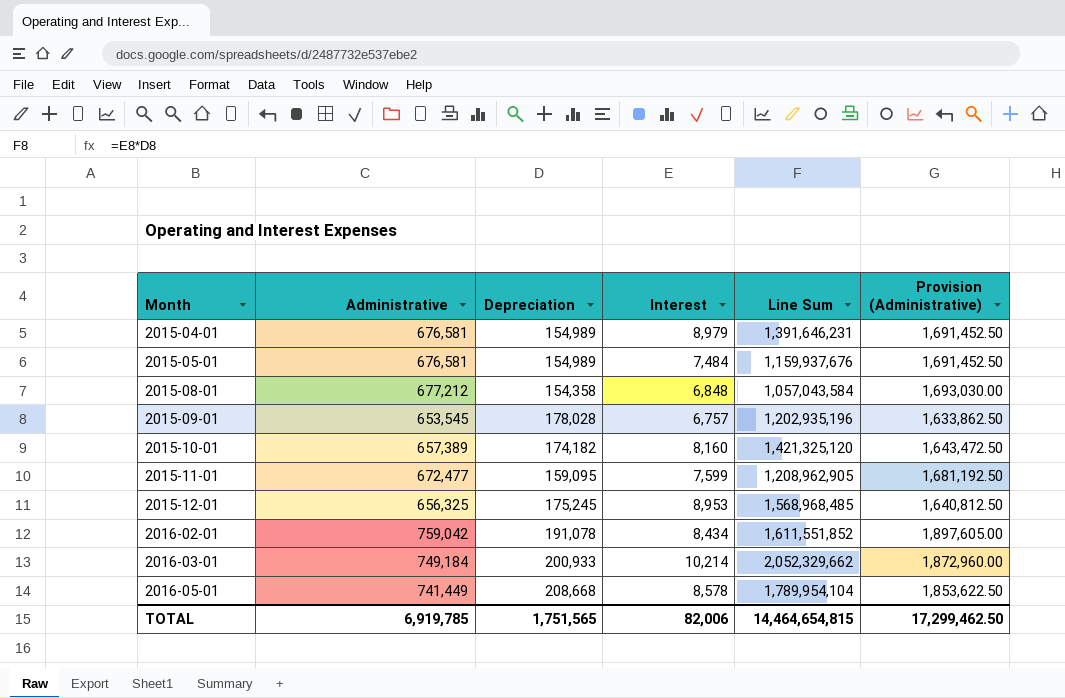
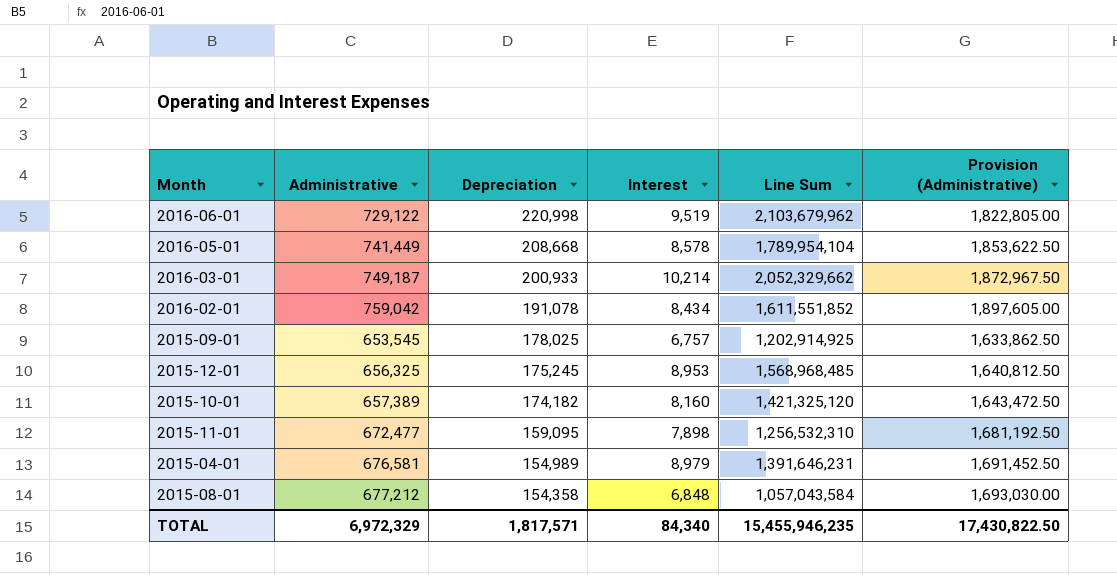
row order: Month ascending -> Depreciation descending
row 2015-05-01: 676,581 | 154,989 | 7,484 | 1,159,937,676 | 1,691,452.50 -> none
row 2016-06-01: none -> 729,122 | 220,998 | 9,519 | 2,103,679,962 | 1,822,805.00
2016-03-01 | Administrative: 749,184 -> 749,187
2016-03-01 | Provision (Administrative): 1,872,960.00 -> 1,872,967.50
2015-09-01 | Depreciation: 178,028 -> 178,025
2015-09-01 | Line Sum: 1,202,935,196 -> 1,202,914,925
2015-11-01 | Interest: 7,599 -> 7,898
2015-11-01 | Line Sum: 1,208,962,905 -> 1,256,532,310
TOTAL | Administrative: 6,919,785 -> 6,972,329
TOTAL | Depreciation: 1,751,565 -> 1,817,571
TOTAL | Interest: 82,006 -> 84,340
TOTAL | Line Sum: 14,464,654,815 -> 15,455,946,235
TOTAL | Provision (Administrative): 17,299,462.50 -> 17,430,822.50

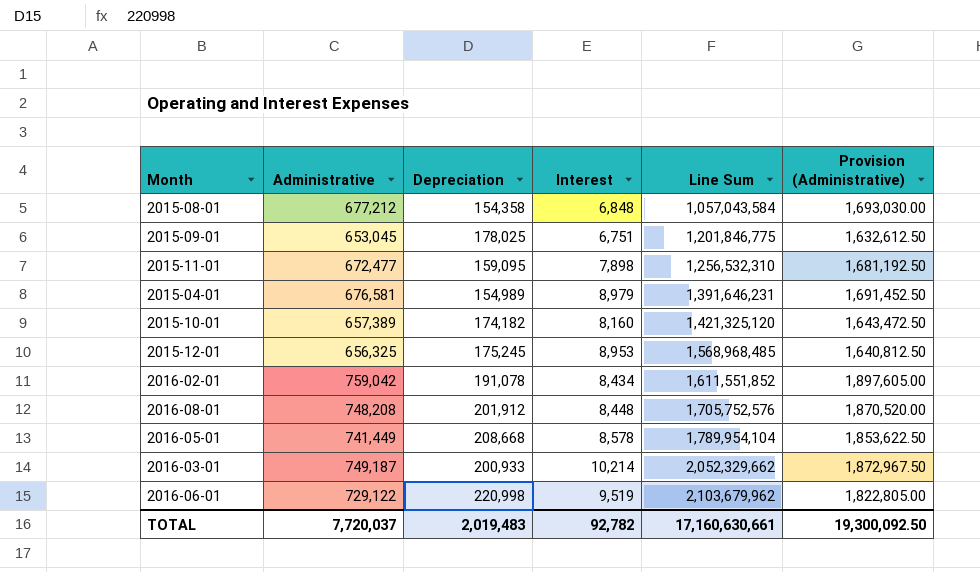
row order: Depreciation descending -> Line Sum ascending
2015-09-01 | Administrative: 653,545 -> 653,045
2015-09-01 | Interest: 6,757 -> 6,751
2015-09-01 | Line Sum: 1,202,914,925 -> 1,201,846,775
2015-09-01 | Provision (Administrative): 1,633,862.50 -> 1,632,612.50
row 2016-08-01: none -> 748,208 | 201,912 | 8,448 | 1,705,752,576 | 1,870,520.00
TOTAL | Administrative: 6,972,329 -> 7,720,037
TOTAL | Depreciation: 1,817,571 -> 2,019,483
TOTAL | Interest: 84,340 -> 92,782
TOTAL | Line Sum: 15,455,946,235 -> 17,160,630,661
TOTAL | Provision (Administrative): 17,430,822.50 -> 19,300,092.50

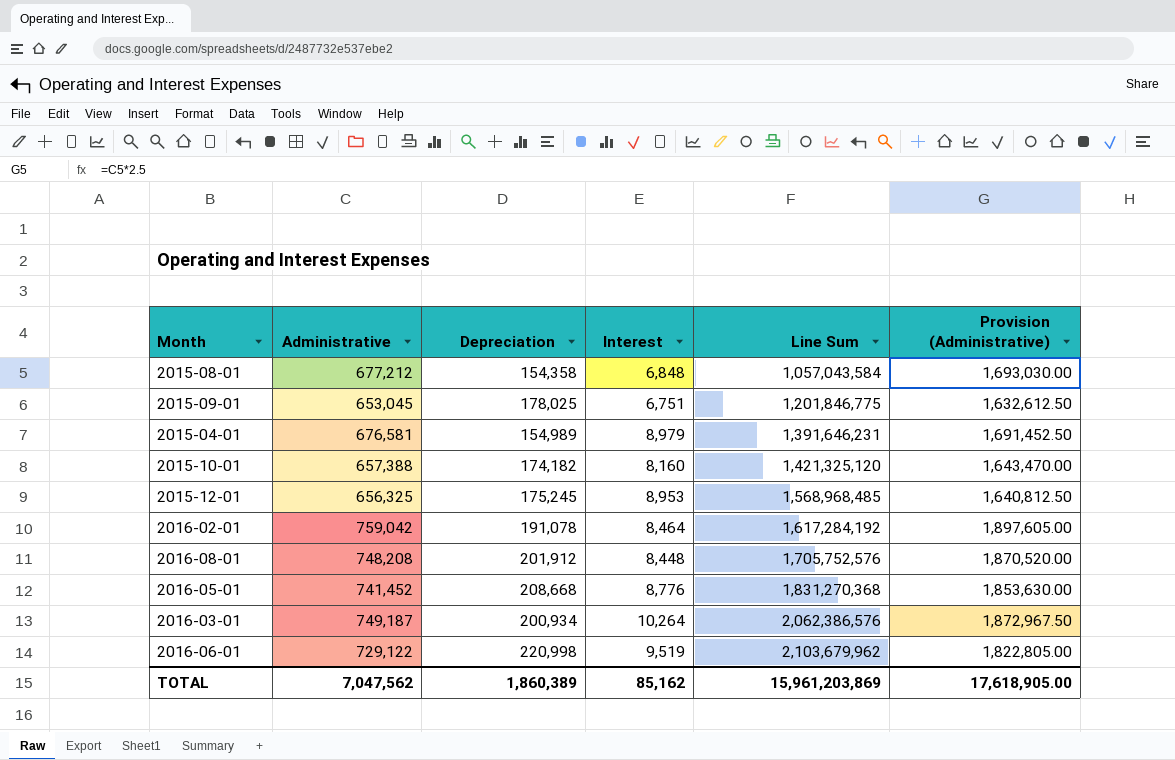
row 2015-11-01: 672,477 | 159,095 | 7,898 | 1,256,532,310 | 1,681,192.50 -> none
2015-10-01 | Administrative: 657,389 -> 657,388
2015-10-01 | Provision (Administrative): 1,643,472.50 -> 1,643,470.00
2016-02-01 | Interest: 8,434 -> 8,464
2016-02-01 | Line Sum: 1,611,551,852 -> 1,617,284,192
2016-05-01 | Administrative: 741,449 -> 741,452
2016-05-01 | Interest: 8,578 -> 8,776
2016-05-01 | Line Sum: 1,789,954,104 -> 1,831,270,368
2016-05-01 | Provision (Administrative): 1,853,622.50 -> 1,853,630.00
2016-03-01 | Depreciation: 200,933 -> 200,934
2016-03-01 | Interest: 10,214 -> 10,264
2016-03-01 | Line Sum: 2,052,329,662 -> 2,062,386,576
TOTAL | Administrative: 7,720,037 -> 7,047,562
TOTAL | Depreciation: 2,019,483 -> 1,860,389
TOTAL | Interest: 92,782 -> 85,162
TOTAL | Line Sum: 17,160,630,661 -> 15,961,203,869
TOTAL | Provision (Administrative): 19,300,092.50 -> 17,618,905.00

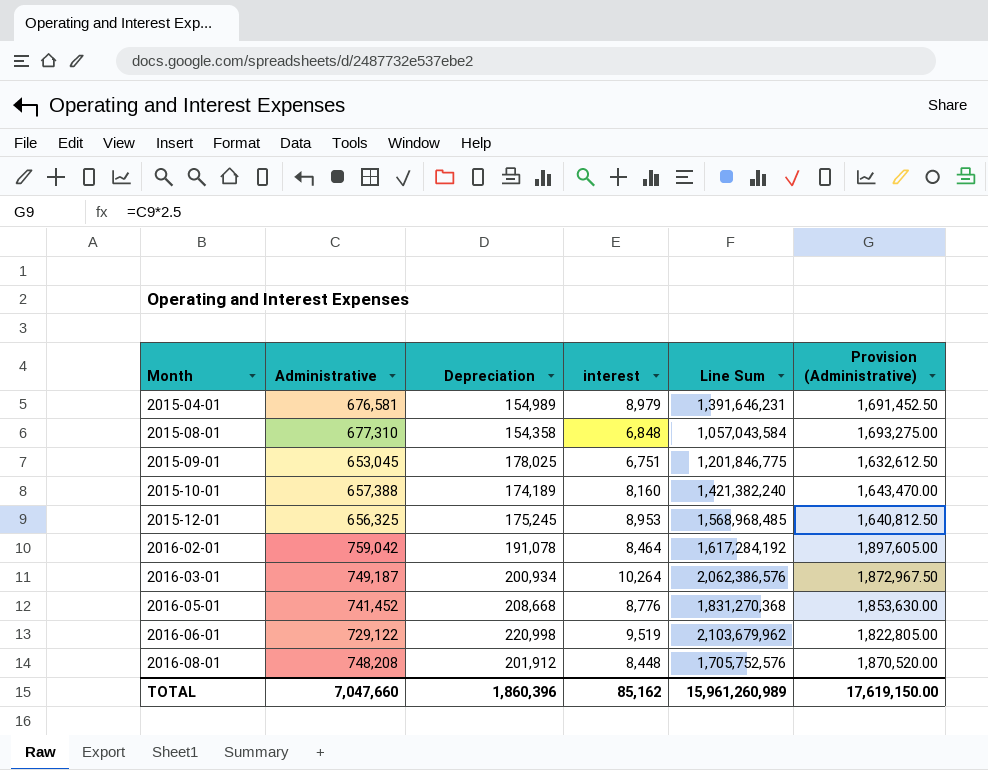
row order: Line Sum ascending -> Month ascending
column name: Interest -> interest
2015-08-01 | Administrative: 677,212 -> 677,310
2015-08-01 | Provision (Administrative): 1,693,030.00 -> 1,693,275.00
2015-10-01 | Depreciation: 174,182 -> 174,189
2015-10-01 | Line Sum: 1,421,325,120 -> 1,421,382,240
TOTAL | Administrative: 7,047,562 -> 7,047,660
TOTAL | Depreciation: 1,860,389 -> 1,860,396
TOTAL | Line Sum: 15,961,203,869 -> 15,961,260,989
TOTAL | Provision (Administrative): 17,618,905.00 -> 17,619,150.00

